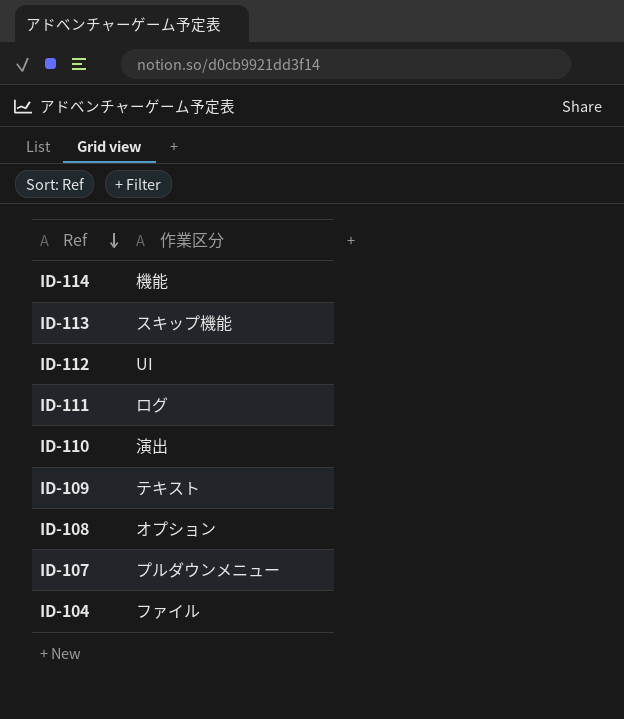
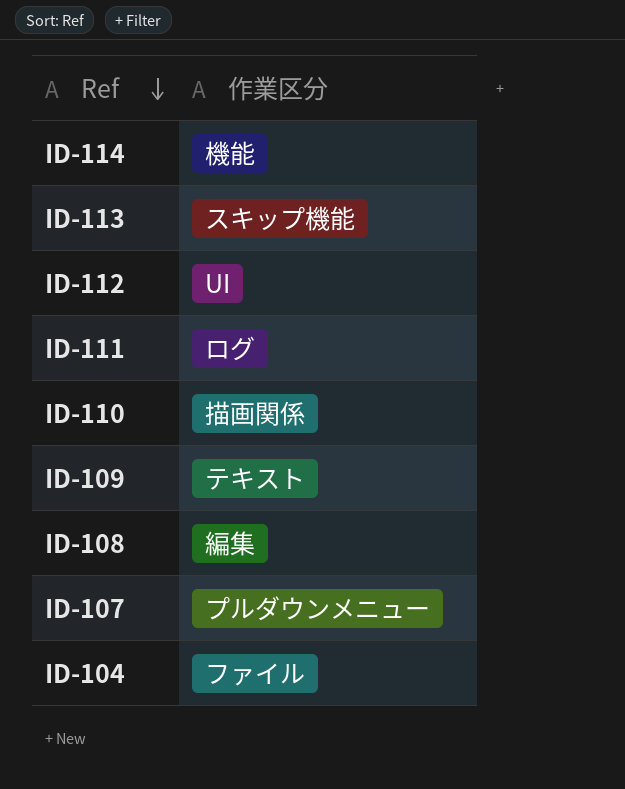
ID-110 | 作業区分: 演出 -> 描画関係
ID-108 | 作業区分: オプション -> 編集

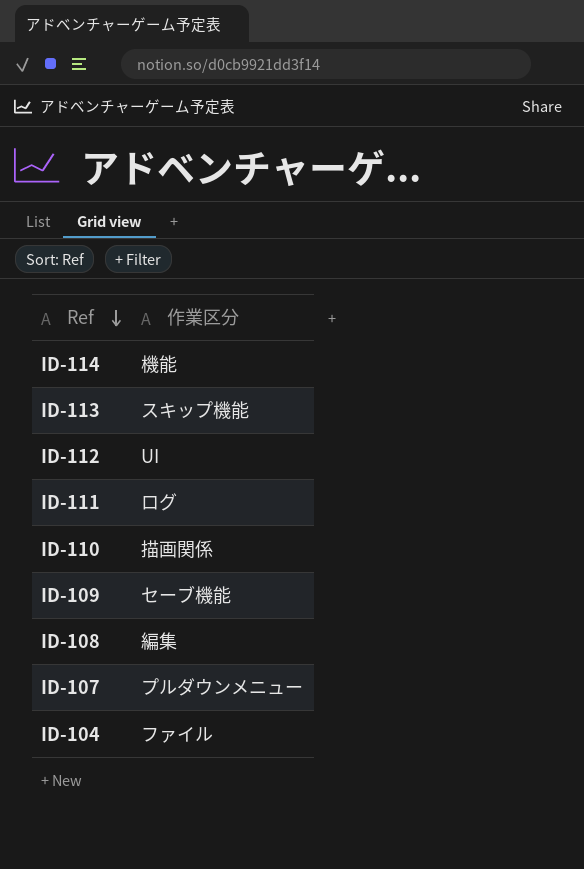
ID-109 | 作業区分: テキスト -> セーブ機能

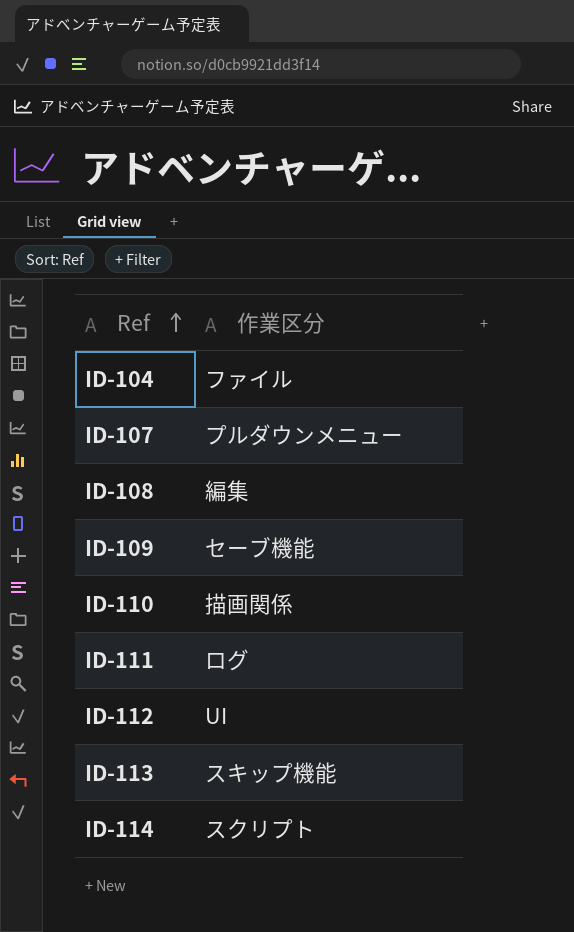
row order: Ref descending -> Ref ascending
ID-114 | 作業区分: 機能 -> スクリプト

